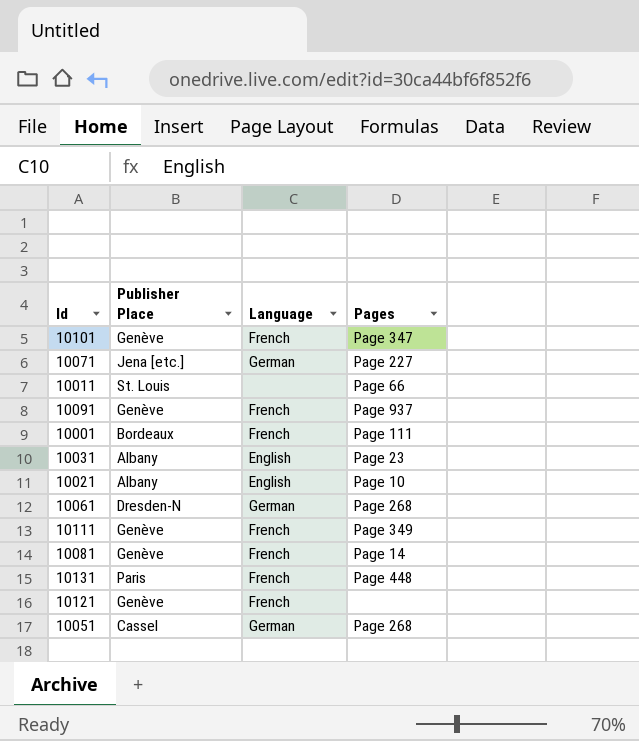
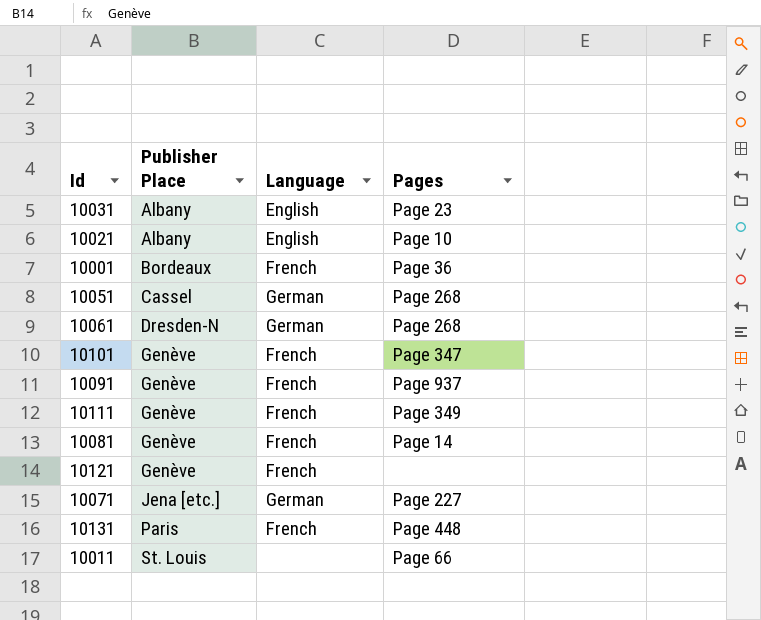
row order: none -> Publisher Place ascending
10001 | Pages: Page 111 -> Page 36

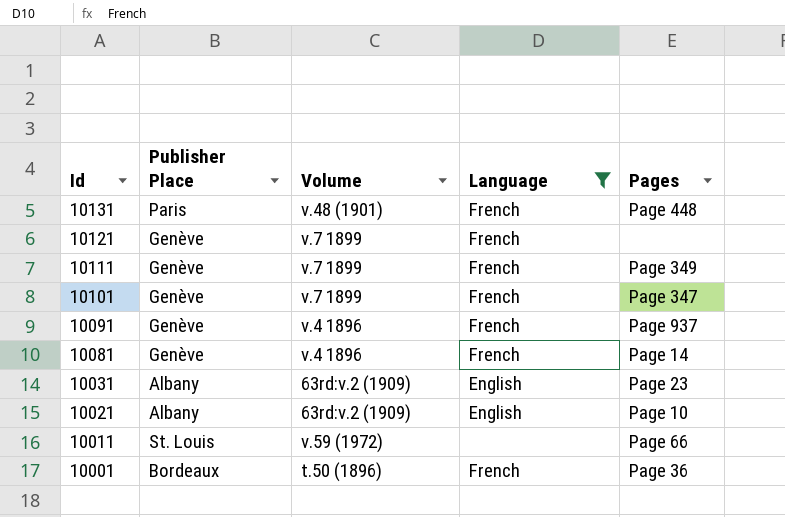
filter: none -> Language != German
row order: Publisher Place ascending -> Id descending
column Volume | position: none -> 3

